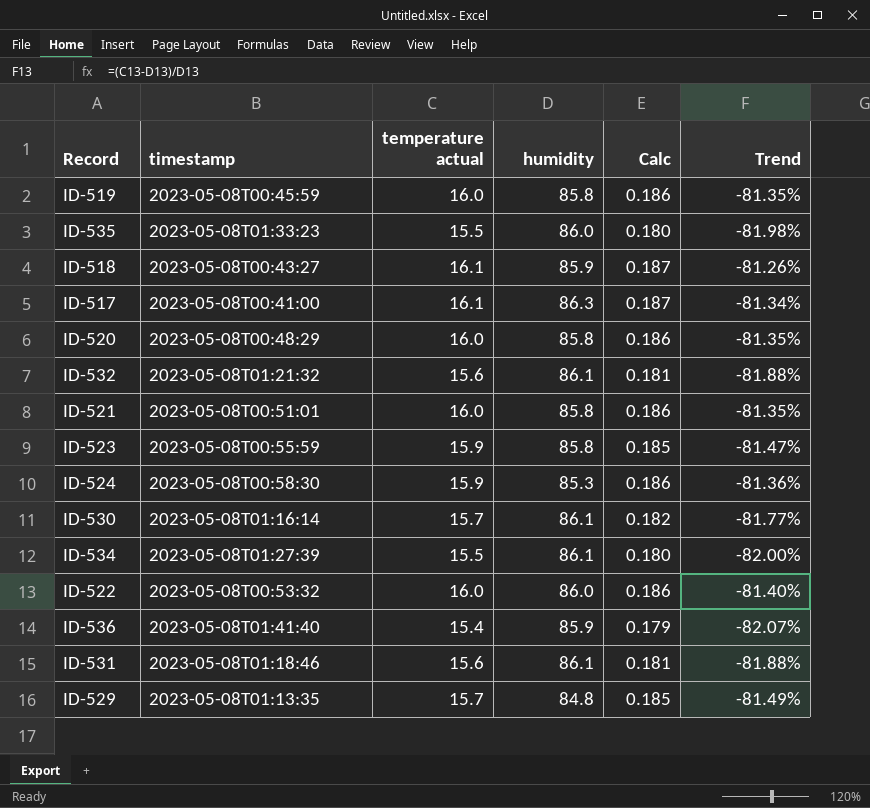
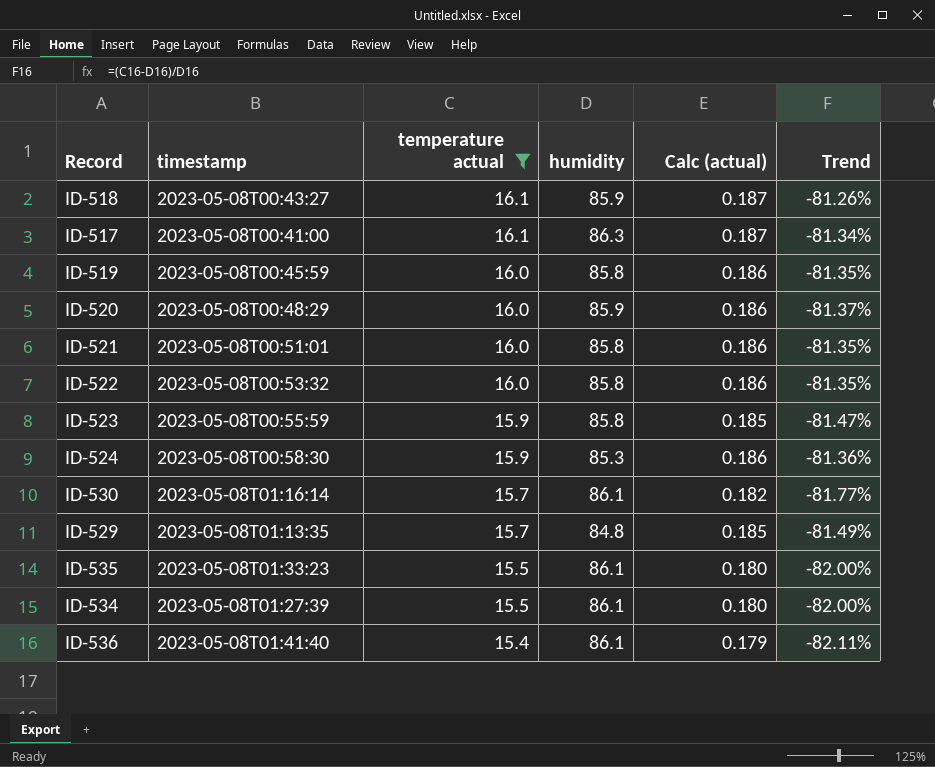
filter: none -> temperature actual != 15.6
row order: none -> temperature actual descending
column name: Calc -> Calc (actual)
ID-520 | humidity: 85.8 -> 85.9
ID-520 | Trend: -81.35% -> -81.37%
ID-522 | humidity: 86.0 -> 85.8
ID-522 | Trend: -81.40% -> -81.35%
ID-535 | humidity: 86.0 -> 86.1
ID-535 | Trend: -81.98% -> -82.00%
ID-536 | humidity: 85.9 -> 86.1
ID-536 | Trend: -82.07% -> -82.11%

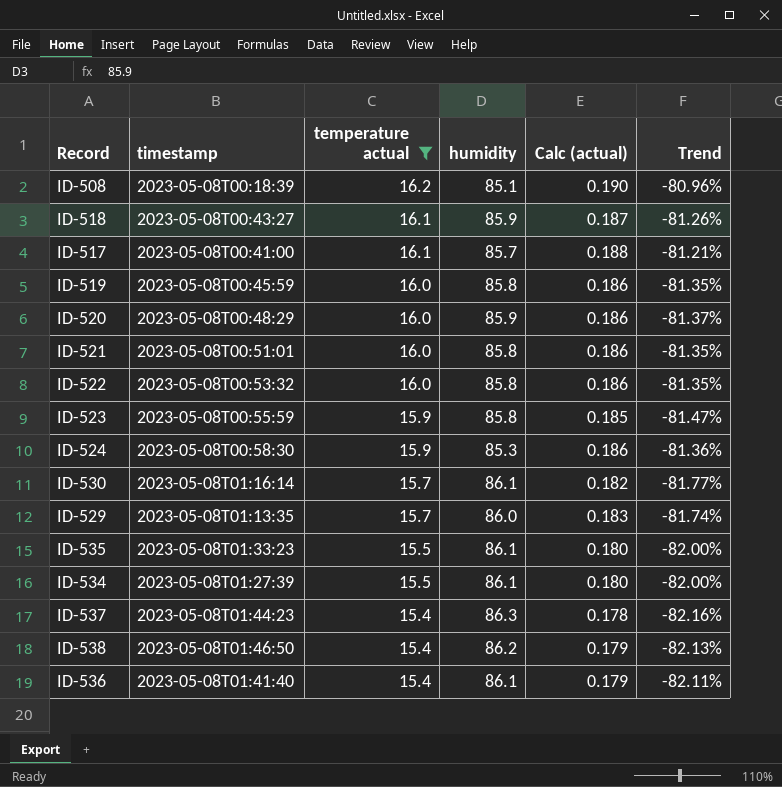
row ID-508: none -> 2023-05-08T00:18:39 | 16.2 | 85.1 | 0.190 | -80.96%
ID-517 | humidity: 86.3 -> 85.7
ID-517 | Calc (actual): 0.187 -> 0.188
ID-517 | Trend: -81.34% -> -81.21%
ID-529 | humidity: 84.8 -> 86.0
ID-529 | Calc (actual): 0.185 -> 0.183
ID-529 | Trend: -81.49% -> -81.74%
row ID-537: none -> 2023-05-08T01:44:23 | 15.4 | 86.3 | 0.178 | -82.16%
row ID-538: none -> 2023-05-08T01:46:50 | 15.4 | 86.2 | 0.179 | -82.13%

